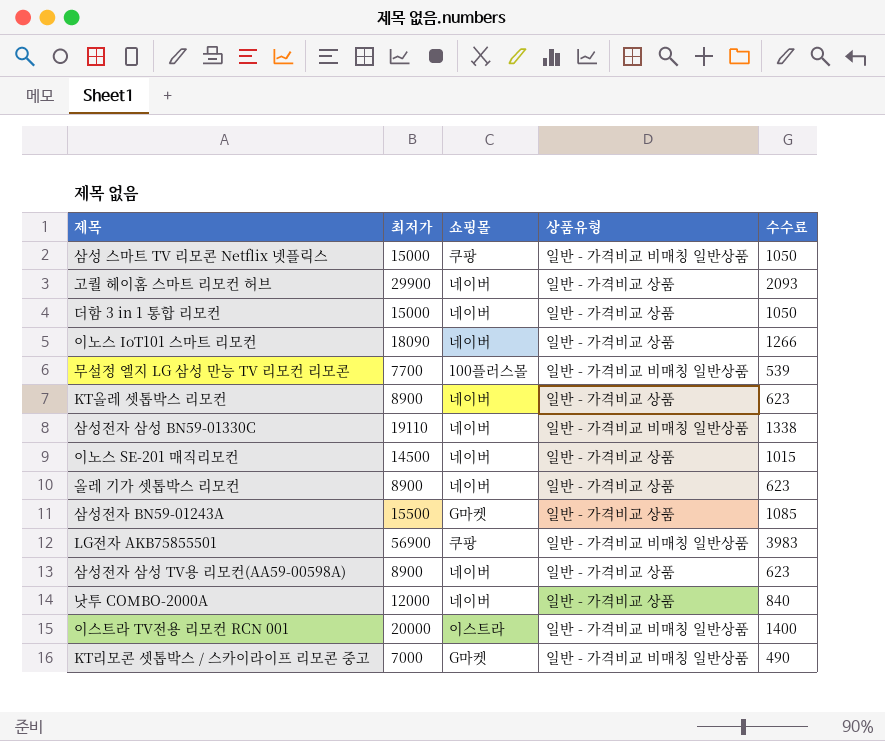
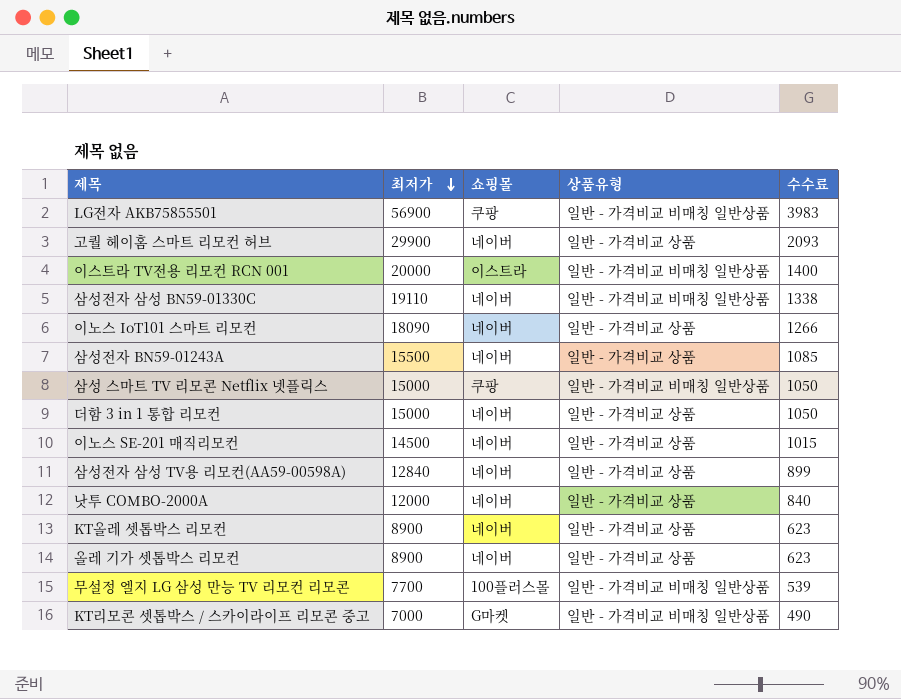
row order: none -> 최저가 descending
삼성전자 BN59-01243A | 쇼핑몰: G마켓 -> 네이버
삼성전자 삼성 TV용 리모컨(AA59-00598A) | 최저가: 8900 -> 12840
삼성전자 삼성 TV용 리모컨(AA59-00598A) | 수수료: 623 -> 899

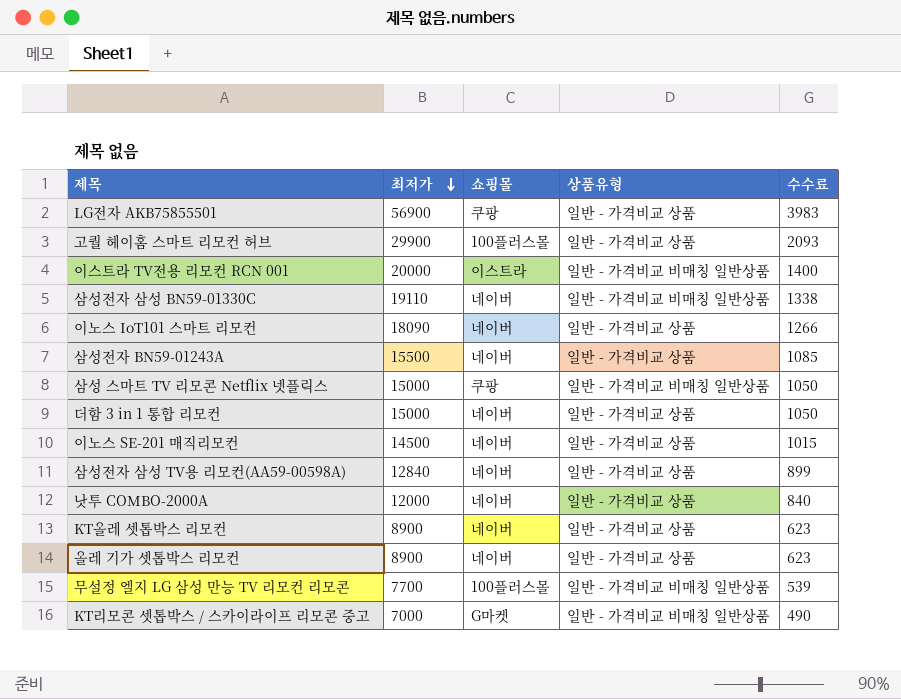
LG전자 AKB75855501 | 상품유형: 일반 - 가격비교 비매칭 일반상품 -> 일반 - 가격비교 상품
고퀄 헤이홈 스마트 리모컨 허브 | 쇼핑몰: 네이버 -> 100플러스몰

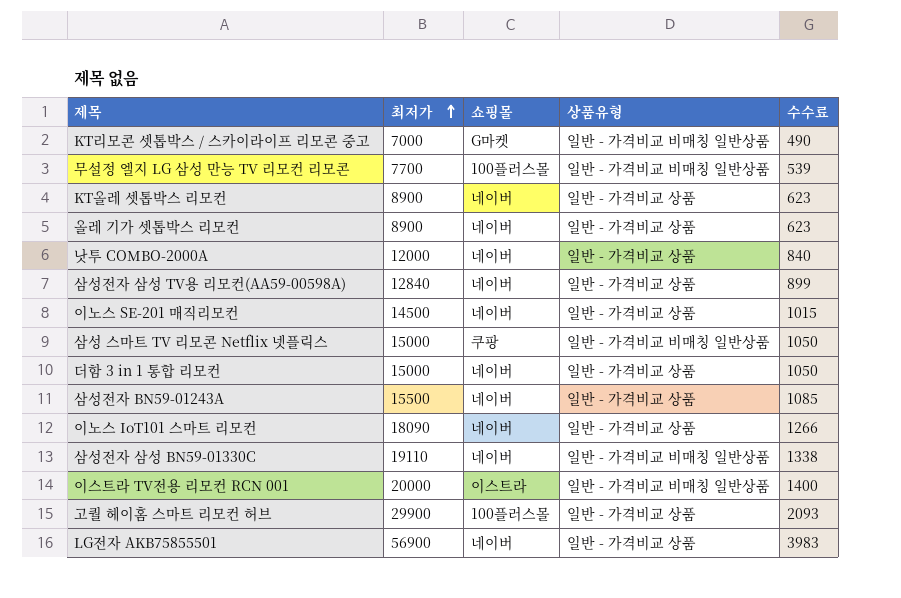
row order: 최저가 descending -> 최저가 ascending
LG전자 AKB75855501 | 쇼핑몰: 쿠팡 -> 네이버

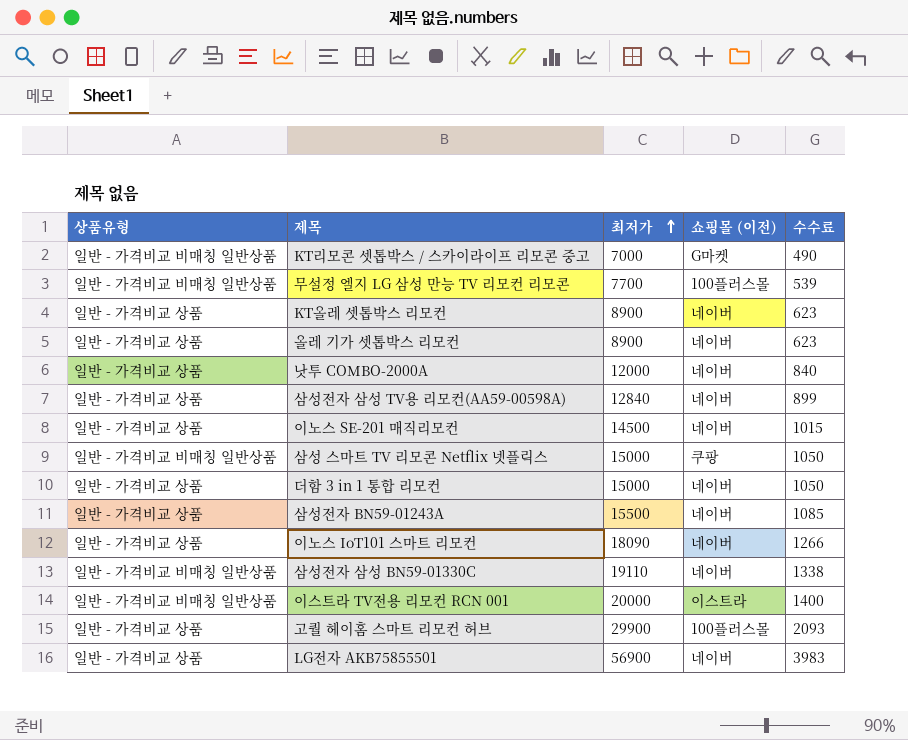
column 상품유형 | position: 4 -> 1
column name: 쇼핑몰 -> 쇼핑몰 (이전)

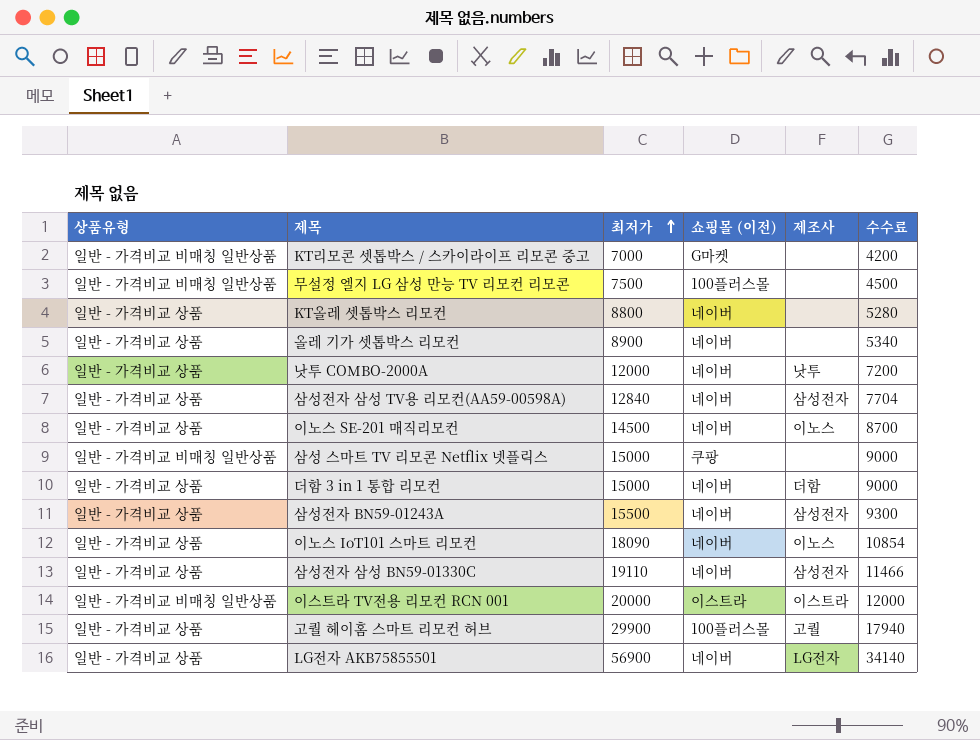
column 제조사 | position: none -> 5
column 수수료 | formula: [최저가] * 0.07 -> [최저가] * 0.6
무설정 엘지 LG 삼성 만능 TV 리모컨 리모콘 | 최저가: 7700 -> 7500
KT올레 셋톱박스 리모컨 | 최저가: 8900 -> 8800
삼성전자 삼성 BN59-01330C | 상품유형: 일반 - 가격비교 비매칭 일반상품 -> 일반 - 가격비교 상품

